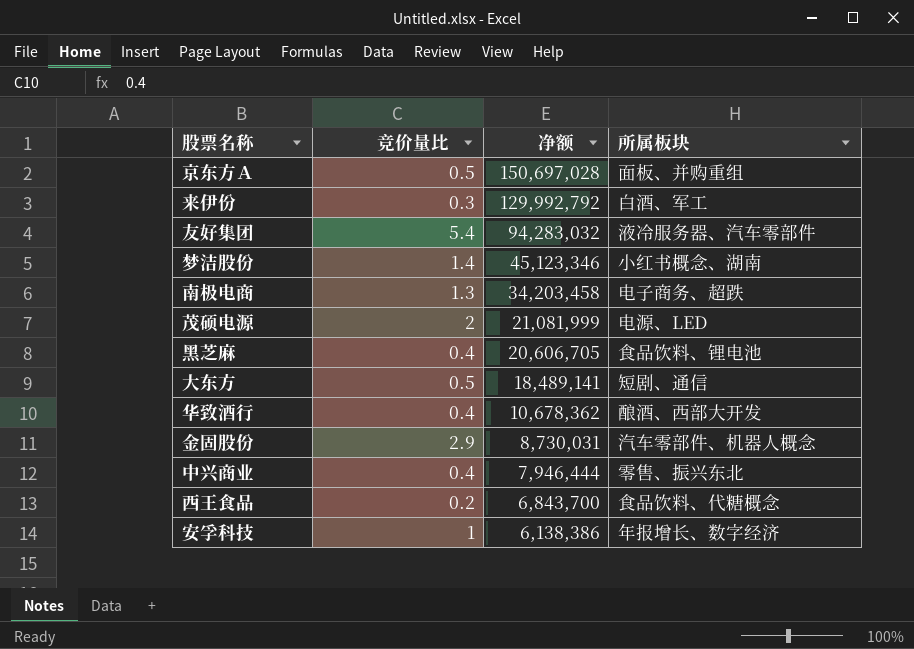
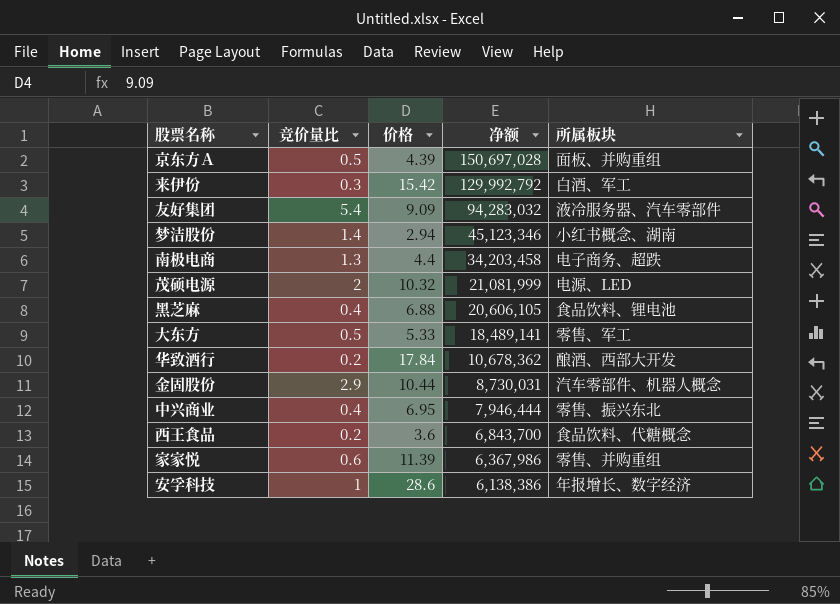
column 价格 | position: none -> 3
黑芝麻 | 净额: 20,606,705 -> 20,606,105
大东方 | 所属板块: 短剧、通信 -> 零售、军工
华致酒行 | 竞价量比: 0.4 -> 0.2
row 家家悦: none -> 0.6 | 11.39 | 6,367,986 | 零售、并购重组

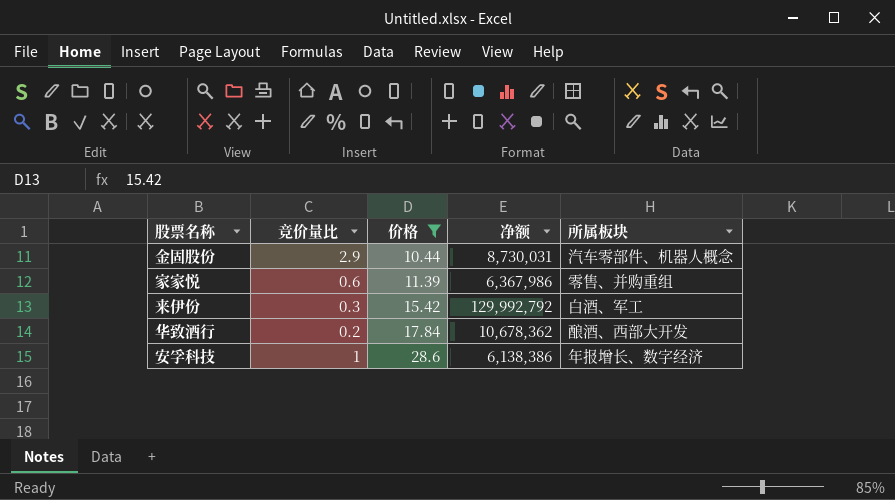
filter: none -> 价格 >= 10.44
row order: 净额 descending -> 价格 ascending

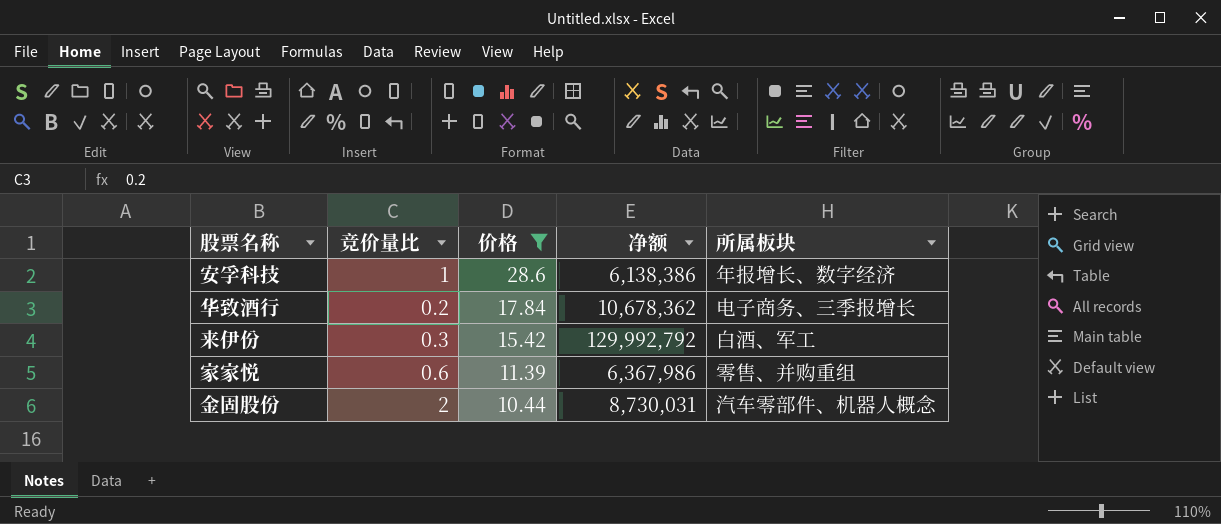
row order: 价格 ascending -> 价格 descending
华致酒行 | 所属板块: 酿酒、西部大开发 -> 电子商务、三季报增长
金固股份 | 竞价量比: 2.9 -> 2

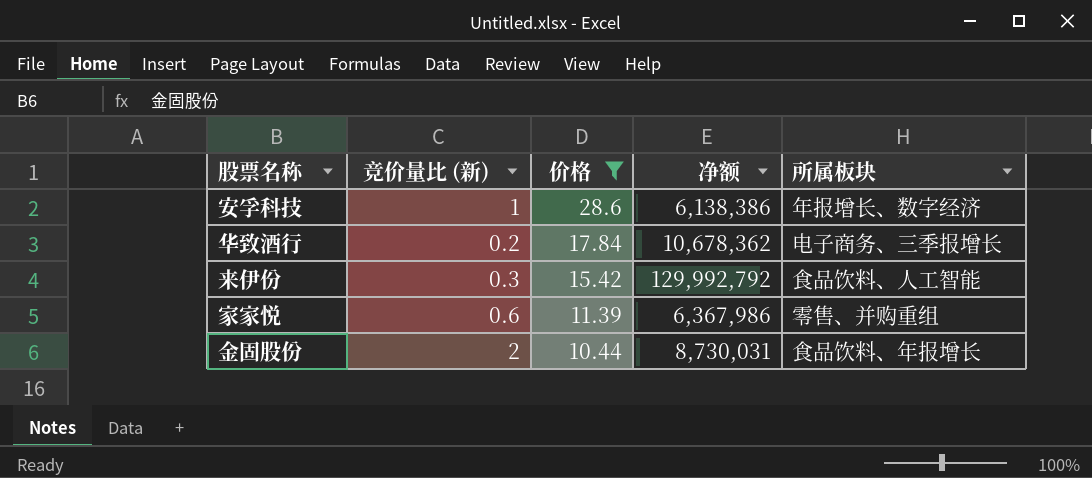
column name: 竞价量比 -> 竞价量比 (新)
来伊份 | 所属板块: 白酒、军工 -> 食品饮料、人工智能
金固股份 | 所属板块: 汽车零部件、机器人概念 -> 食品饮料、年报增长

